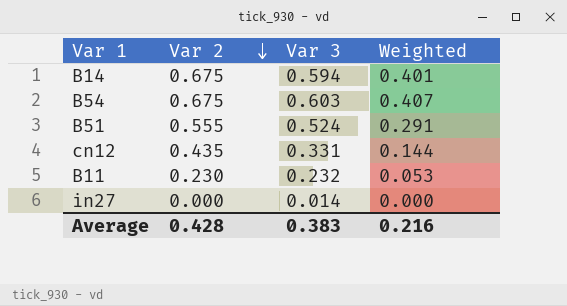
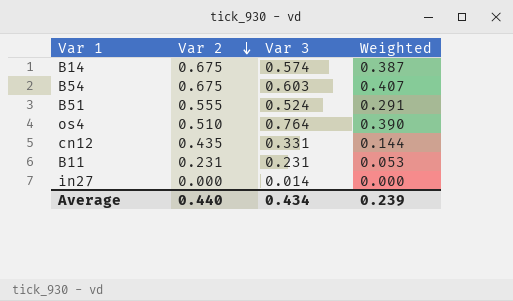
B14 | Var 3: 0.594 -> 0.574
B14 | Weighted: 0.401 -> 0.387
row os4: none -> 0.510 | 0.764 | 0.390
B11 | Var 2: 0.230 -> 0.231
B11 | Var 3: 0.232 -> 0.231
Average | Var 2: 0.428 -> 0.440
Average | Var 3: 0.383 -> 0.434
Average | Weighted: 0.216 -> 0.239

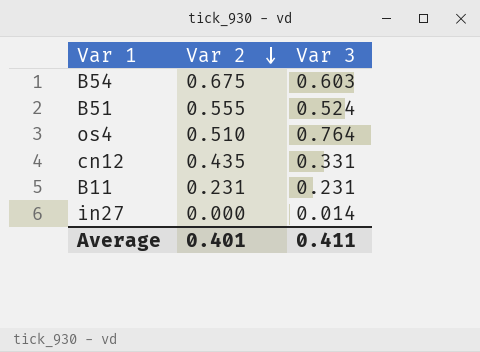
column Weighted | formula: [Var 2] * [Var 3] -> none
row B14: 0.675 | 0.574 | 0.387 -> none
Average | Var 2: 0.440 -> 0.401
Average | Var 3: 0.434 -> 0.411

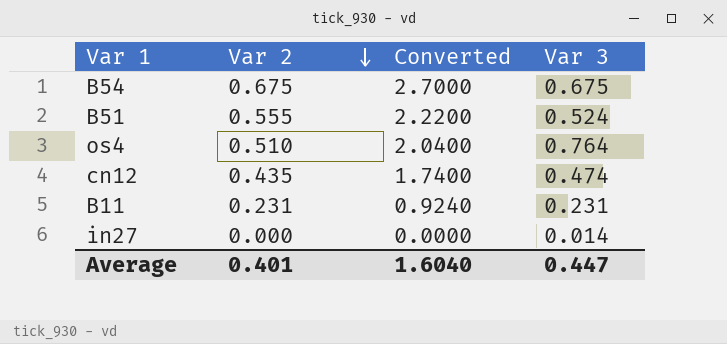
column Converted | formula: none -> [Var 2] * 4
B54 | Var 3: 0.603 -> 0.675
cn12 | Var 3: 0.331 -> 0.474
Average | Var 3: 0.411 -> 0.447

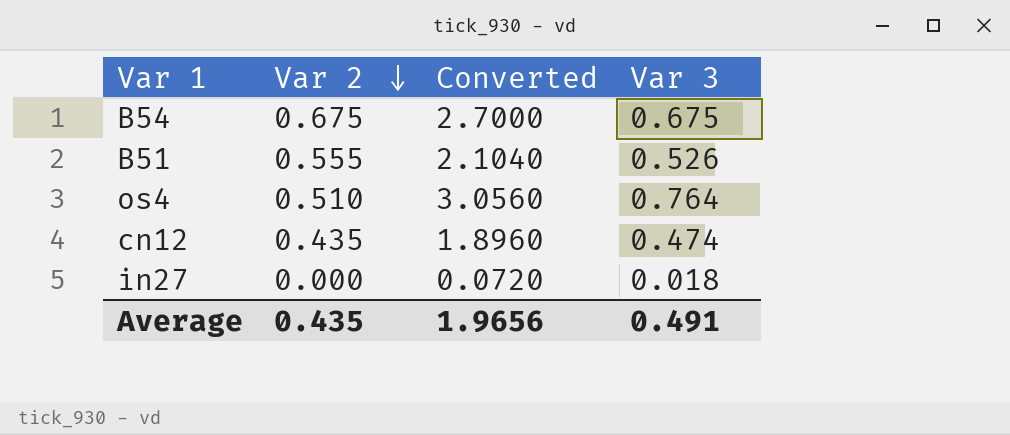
column Converted | formula: [Var 2] * 4 -> [Var 3] * 4
row B11: 0.231 | 0.9240 | 0.231 -> none
B51 | Var 3: 0.524 -> 0.526
in27 | Var 3: 0.014 -> 0.018
Average | Var 2: 0.401 -> 0.435
Average | Converted: 1.6040 -> 1.9656
Average | Var 3: 0.447 -> 0.491

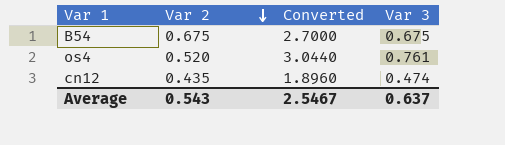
row B51: 0.555 | 2.1040 | 0.526 -> none
row in27: 0.000 | 0.0720 | 0.018 -> none
os4 | Var 2: 0.510 -> 0.520
os4 | Converted: 3.0560 -> 3.0440
os4 | Var 3: 0.764 -> 0.761
Average | Var 2: 0.435 -> 0.543
Average | Converted: 1.9656 -> 2.5467
Average | Var 3: 0.491 -> 0.637

